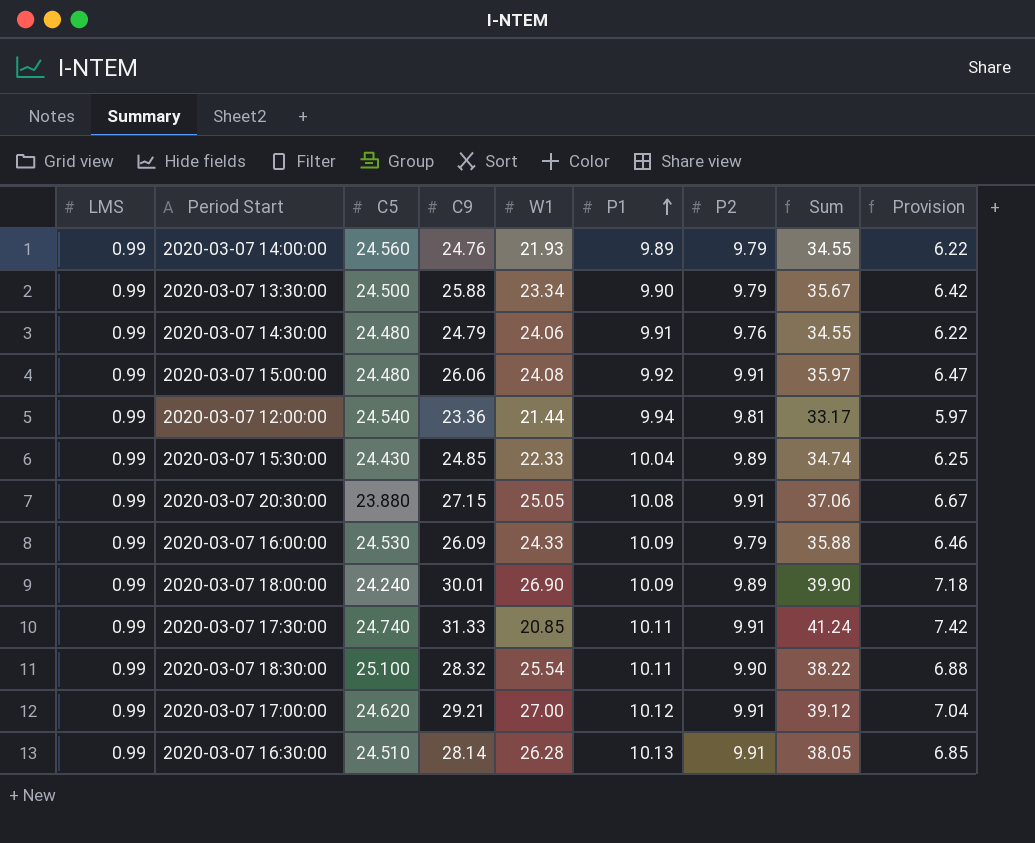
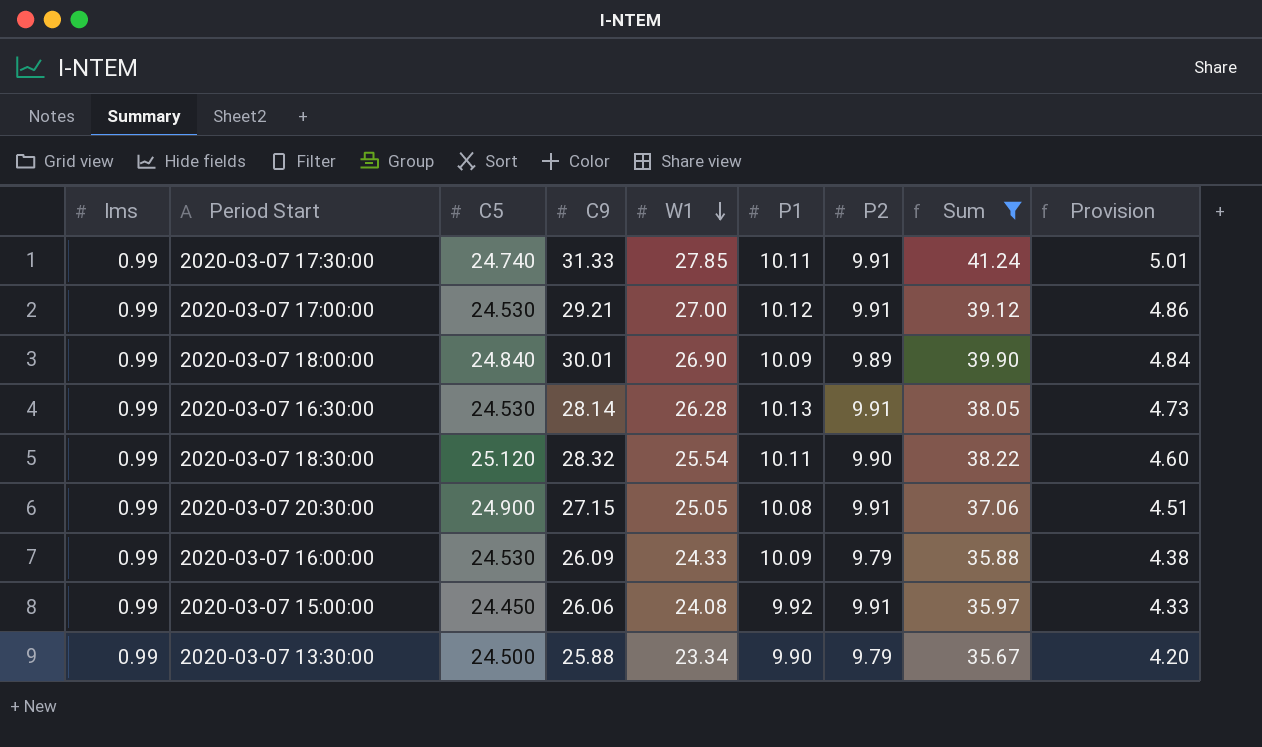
filter: none -> Sum >= 35.67
row order: P1 ascending -> W1 descending
column name: LMS -> lms
column Provision | formula: [Sum] * 0.18 -> [W1] * 0.18
2020-03-07 17:30:00 | W1: 20.85 -> 27.85
2020-03-07 17:00:00 | C5: 24.620 -> 24.530
2020-03-07 18:00:00 | C5: 24.240 -> 24.840
2020-03-07 16:30:00 | C5: 24.510 -> 24.530
2020-03-07 18:30:00 | C5: 25.100 -> 25.120
2020-03-07 20:30:00 | C5: 23.880 -> 24.900
2020-03-07 15:00:00 | C5: 24.480 -> 24.450

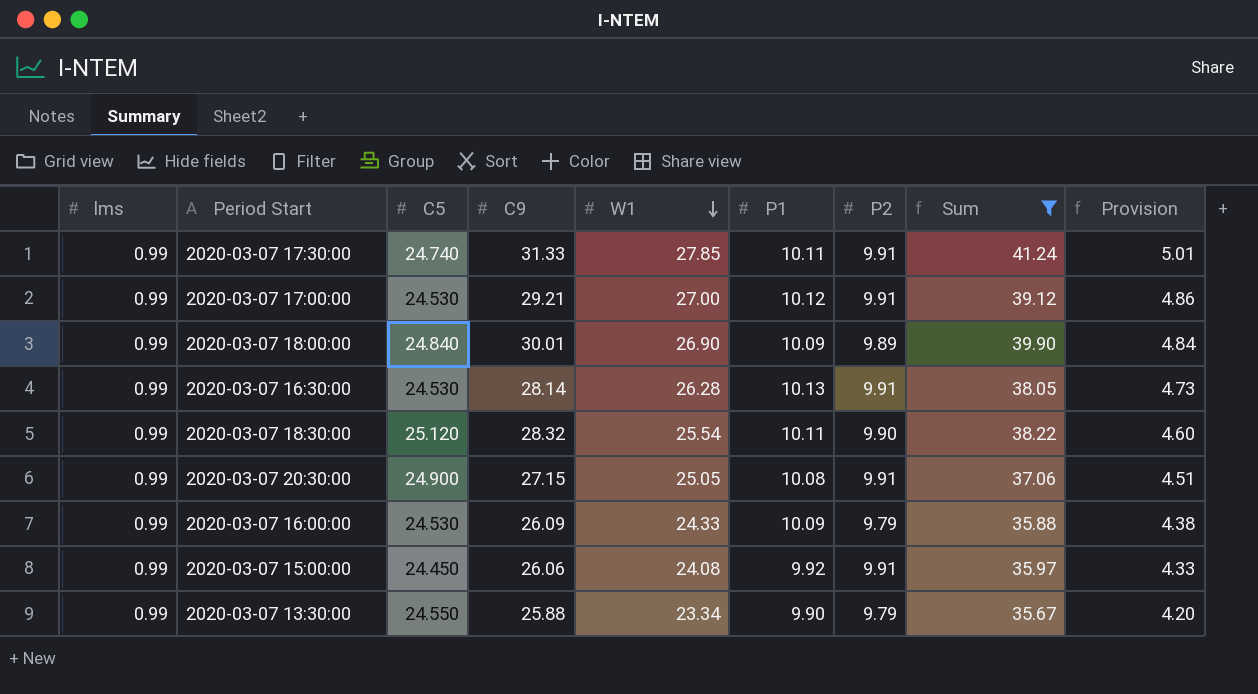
2020-03-07 13:30:00 | C5: 24.500 -> 24.550

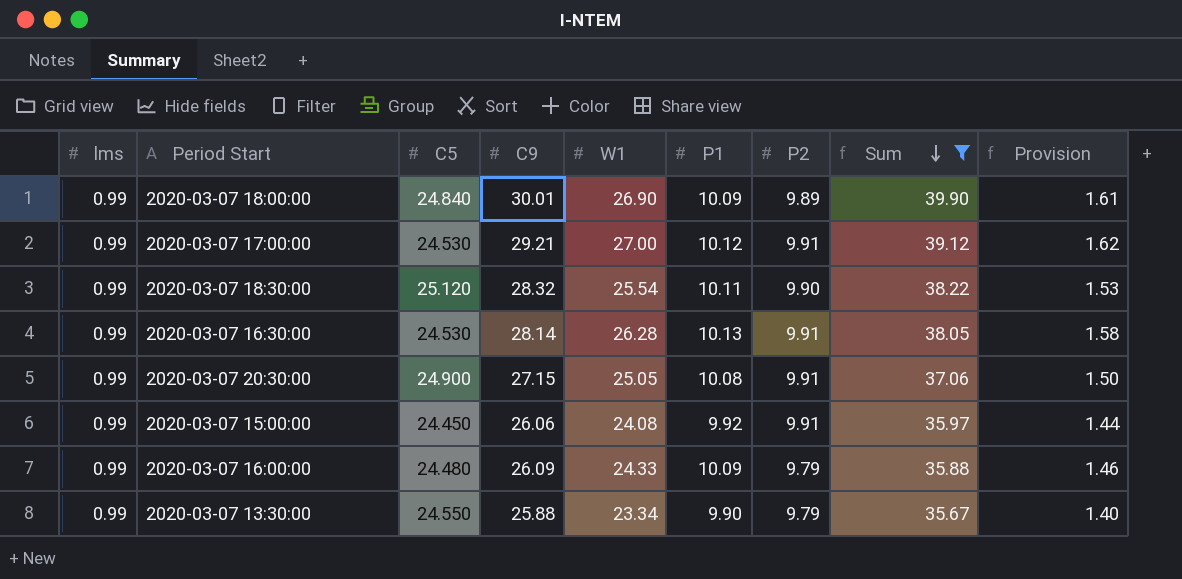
row order: W1 descending -> Sum descending
column Provision | formula: [W1] * 0.18 -> [W1] * 0.06
row 2020-03-07 17:30:00: 0.99 | 24.740 | 31.33 | 27.85 | 10.11 | 9.91 | 41.24 | 5.01 -> none
2020-03-07 16:00:00 | C5: 24.530 -> 24.480

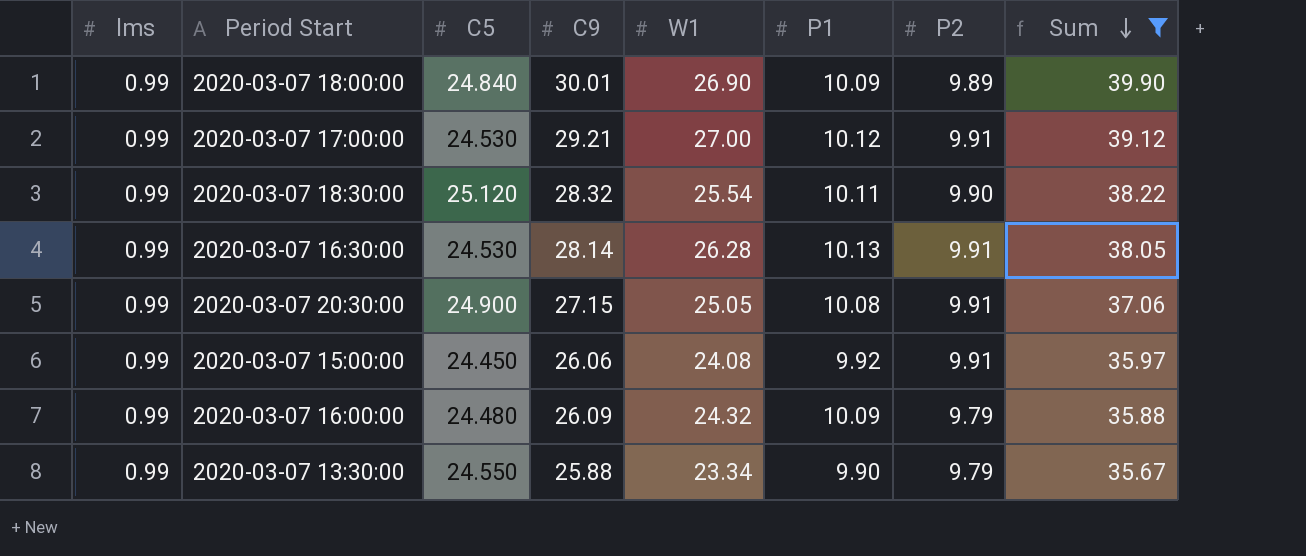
column Provision | formula: [W1] * 0.06 -> none
2020-03-07 16:00:00 | W1: 24.33 -> 24.32

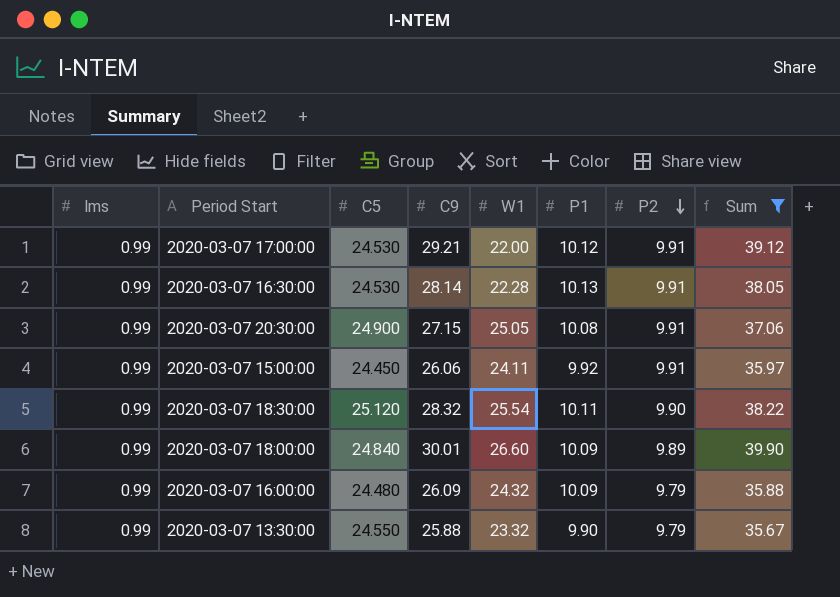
row order: Sum descending -> P2 descending
2020-03-07 17:00:00 | W1: 27.00 -> 22.00
2020-03-07 16:30:00 | W1: 26.28 -> 22.28
2020-03-07 15:00:00 | W1: 24.08 -> 24.11
2020-03-07 18:00:00 | W1: 26.90 -> 26.60
2020-03-07 13:30:00 | W1: 23.34 -> 23.32

